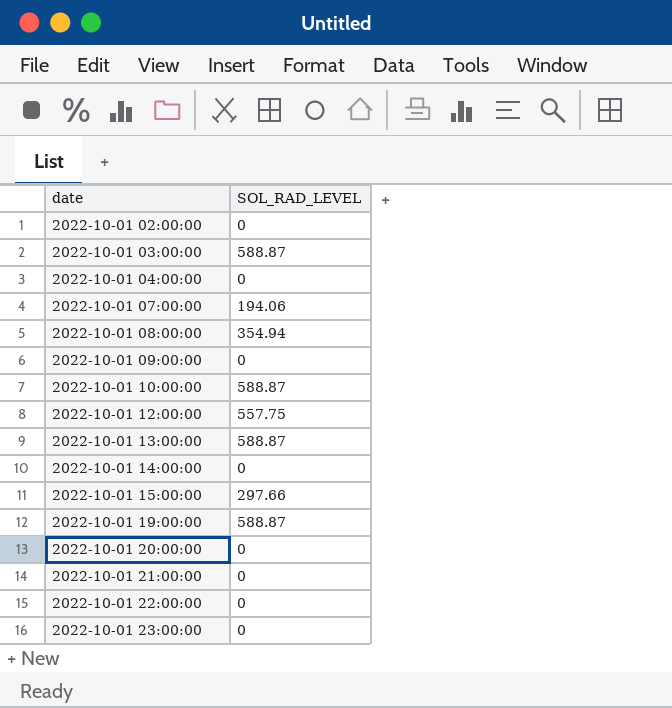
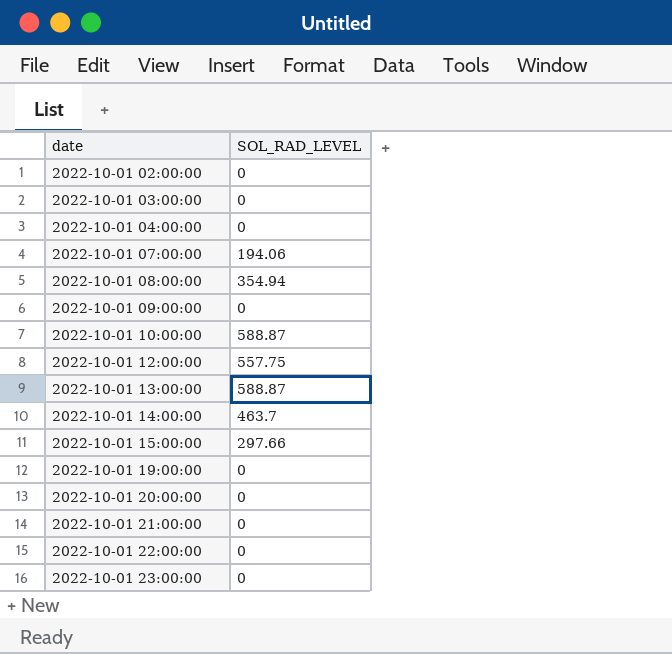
2022-10-01 03:00:00 | SOL_RAD_LEVEL: 588.87 -> 0
2022-10-01 14:00:00 | SOL_RAD_LEVEL: 0 -> 463.7
2022-10-01 19:00:00 | SOL_RAD_LEVEL: 588.87 -> 0

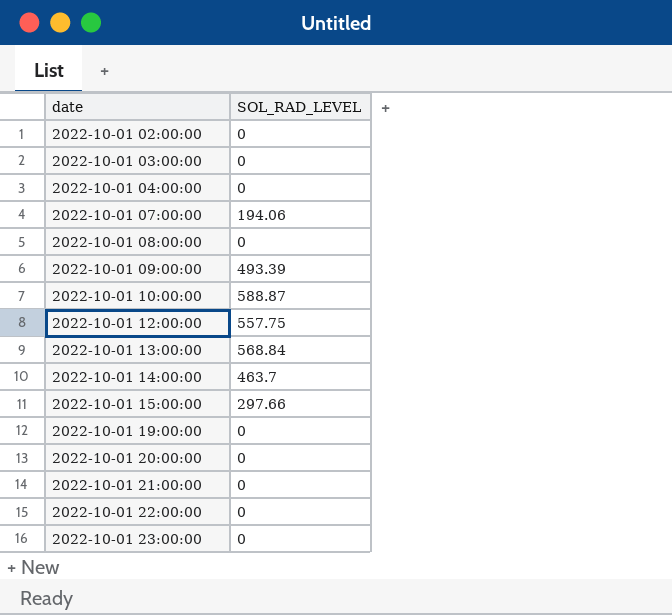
2022-10-01 08:00:00 | SOL_RAD_LEVEL: 354.94 -> 0
2022-10-01 09:00:00 | SOL_RAD_LEVEL: 0 -> 493.39
2022-10-01 13:00:00 | SOL_RAD_LEVEL: 588.87 -> 568.84

